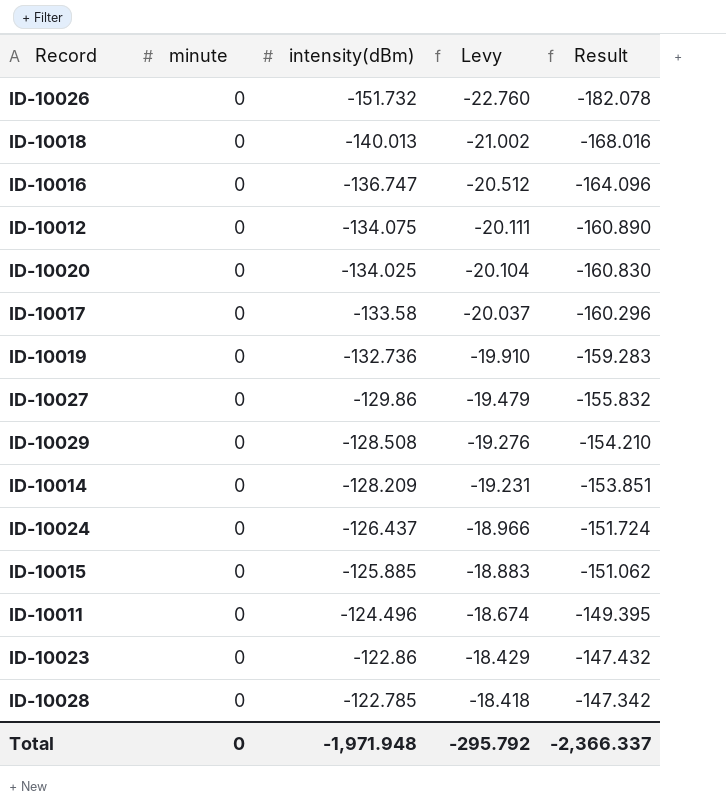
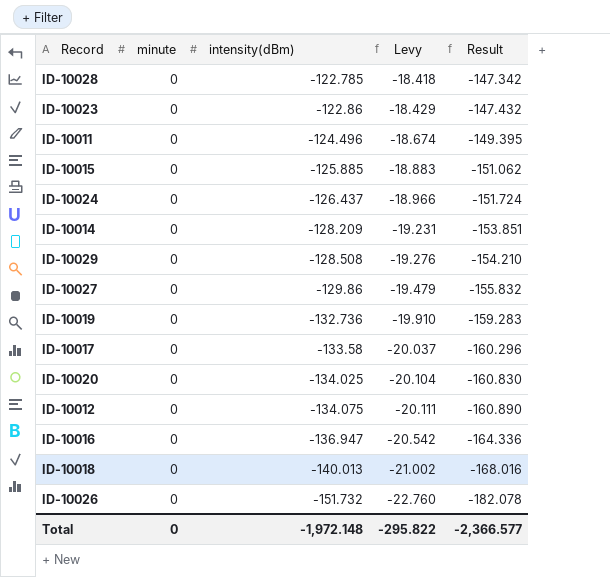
row order: intensity(dBm) ascending -> intensity(dBm) descending
ID-10016 | intensity(dBm): -136.747 -> -136.947
ID-10016 | Levy: -20.512 -> -20.542
ID-10016 | Result: -164.096 -> -164.336
Total | intensity(dBm): -1,971.948 -> -1,972.148
Total | Levy: -295.792 -> -295.822
Total | Result: -2,366.337 -> -2,366.577

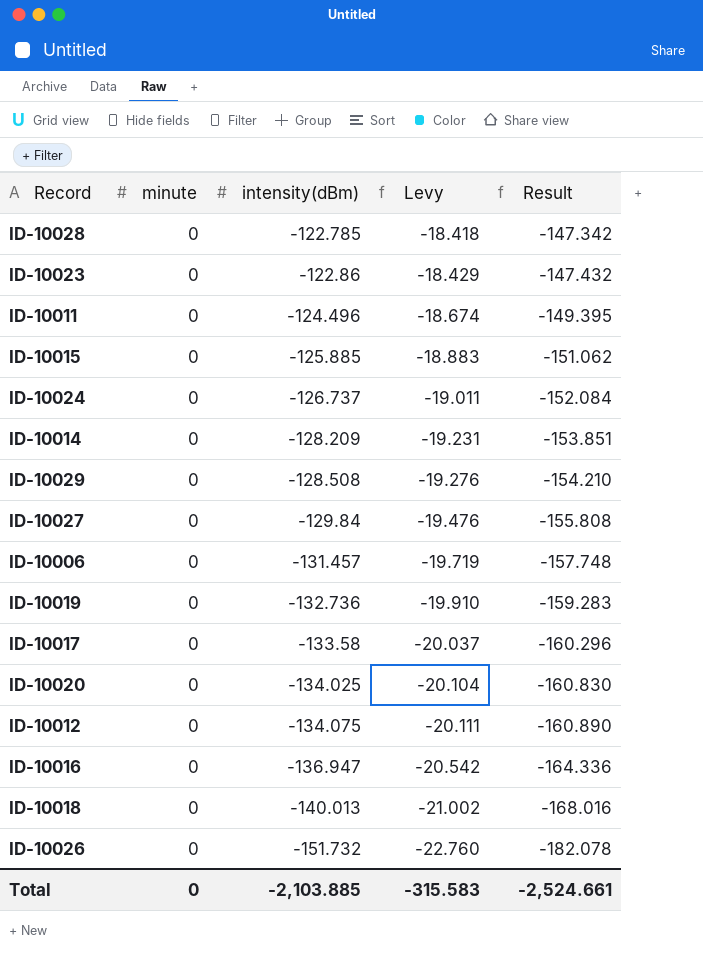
ID-10024 | intensity(dBm): -126.437 -> -126.737
ID-10024 | Levy: -18.966 -> -19.011
ID-10024 | Result: -151.724 -> -152.084
ID-10027 | intensity(dBm): -129.86 -> -129.84
ID-10027 | Levy: -19.479 -> -19.476
ID-10027 | Result: -155.832 -> -155.808
row ID-10006: none -> 0 | -131.457 | -19.719 | -157.748
Total | intensity(dBm): -1,972.148 -> -2,103.885
Total | Levy: -295.822 -> -315.583
Total | Result: -2,366.577 -> -2,524.661

